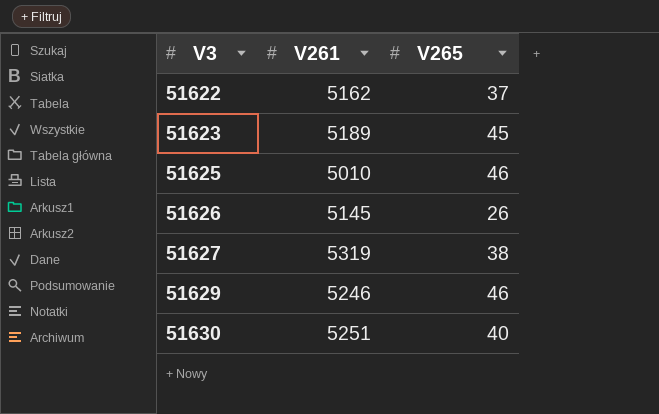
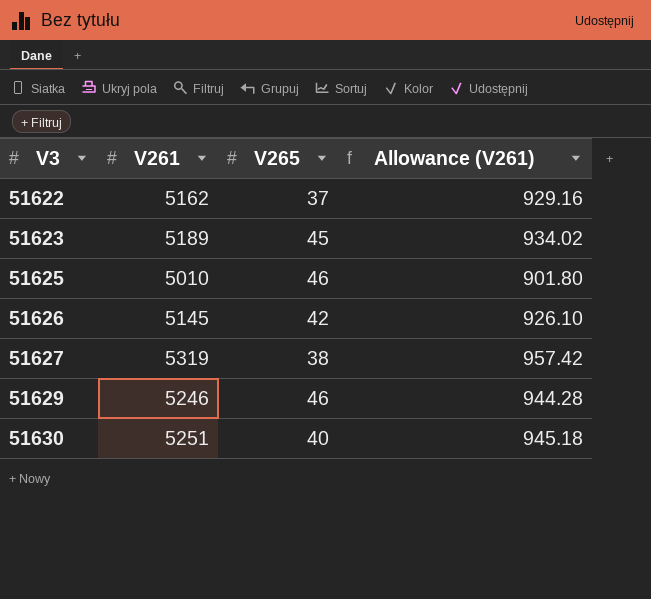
column Allowance (V261) | formula: none -> [V261] * 0.18
51626 | V265: 26 -> 42

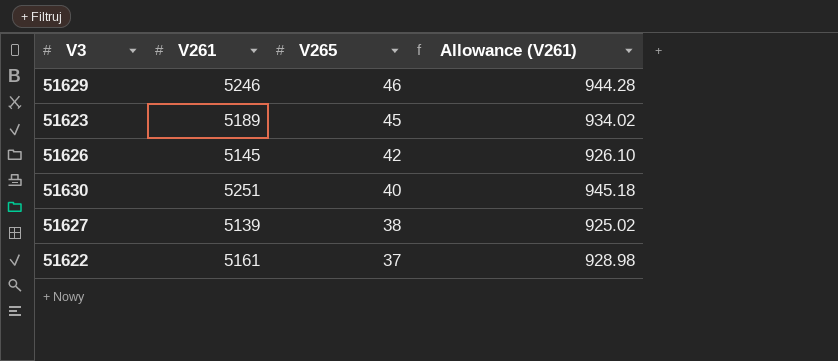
row order: V3 ascending -> V265 descending
row 51625: 5010 | 46 | 901.80 -> none
51627 | V261: 5319 -> 5139
51627 | Allowance (V261): 957.42 -> 925.02
51622 | V261: 5162 -> 5161
51622 | Allowance (V261): 929.16 -> 928.98

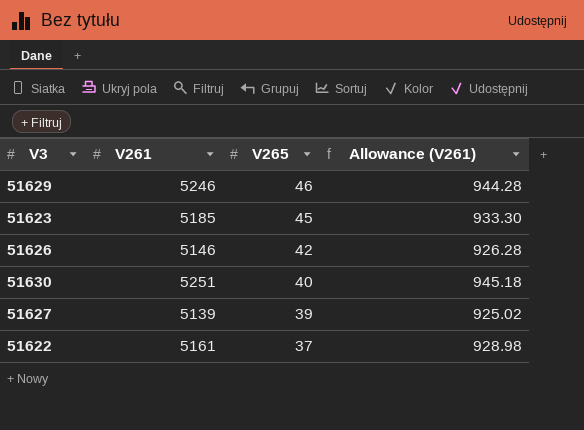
51623 | V261: 5189 -> 5185
51623 | Allowance (V261): 934.02 -> 933.30
51626 | V261: 5145 -> 5146
51626 | Allowance (V261): 926.10 -> 926.28
51627 | V265: 38 -> 39

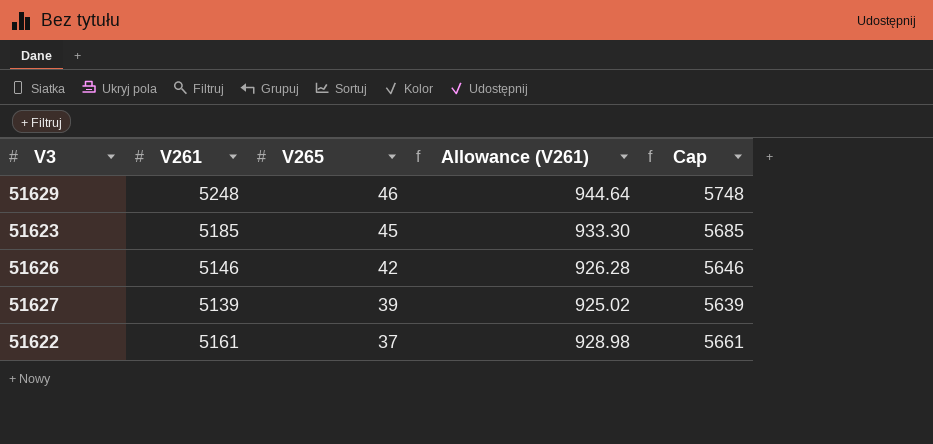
column Cap | formula: none -> [V261] + 500
row 51630: 5251 | 40 | 945.18 -> none
51629 | V261: 5246 -> 5248
51629 | Allowance (V261): 944.28 -> 944.64

